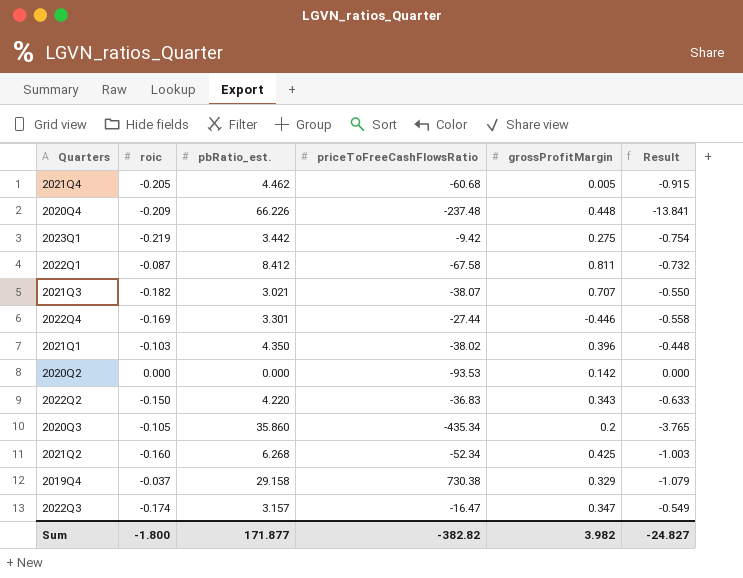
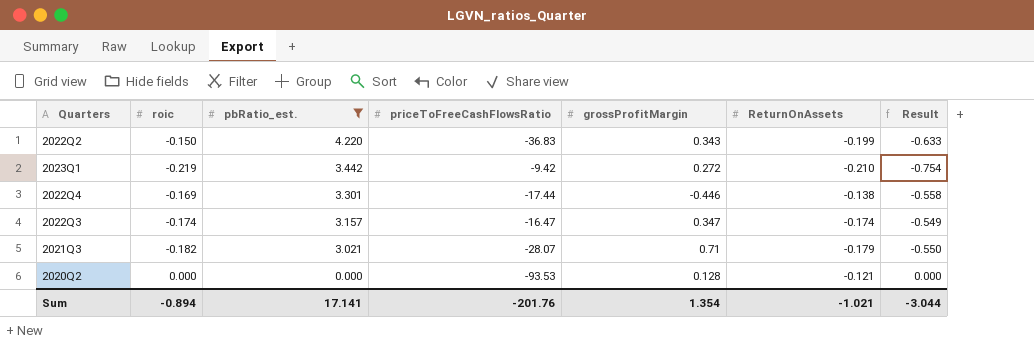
filter: none -> pbRatio_est. <= 4.220
row order: none -> pbRatio_est. descending
column ReturnOnAssets | position: none -> 6
2023Q1 | grossProfitMargin: 0.275 -> 0.272
2022Q4 | priceToFreeCashFlowsRatio: -27.44 -> -17.44
2021Q3 | priceToFreeCashFlowsRatio: -38.07 -> -28.07
2021Q3 | grossProfitMargin: 0.707 -> 0.71
2020Q2 | grossProfitMargin: 0.142 -> 0.128
Sum | roic: -1.800 -> -0.894
Sum | pbRatio_est.: 171.877 -> 17.141
Sum | priceToFreeCashFlowsRatio: -382.82 -> -201.76
Sum | grossProfitMargin: 3.982 -> 1.354
Sum | Result: -24.827 -> -3.044

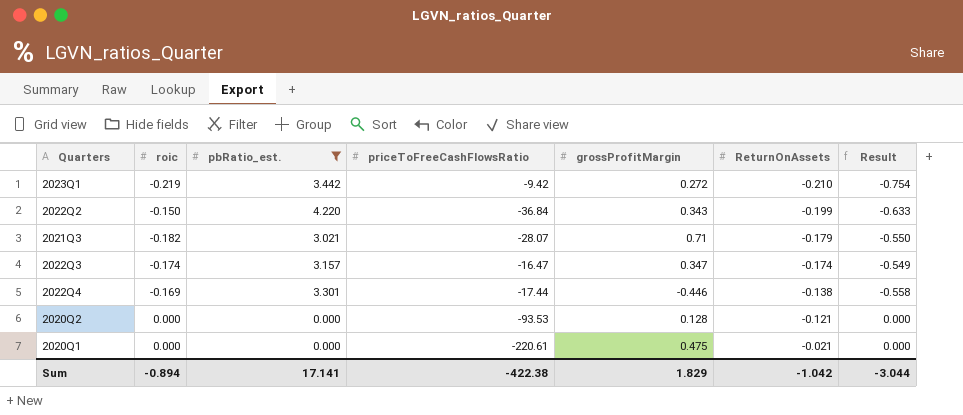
row order: pbRatio_est. descending -> ReturnOnAssets ascending
2022Q2 | priceToFreeCashFlowsRatio: -36.83 -> -36.84
row 2020Q1: none -> 0.000 | 0.000 | -220.61 | 0.475 | -0.021 | 0.000
Sum | priceToFreeCashFlowsRatio: -201.76 -> -422.38
Sum | grossProfitMargin: 1.354 -> 1.829
Sum | ReturnOnAssets: -1.021 -> -1.042

